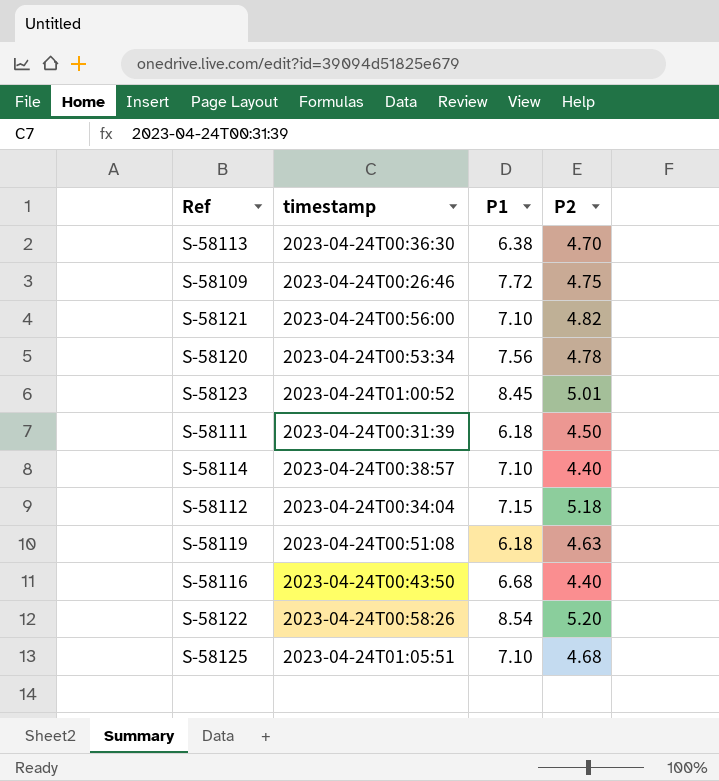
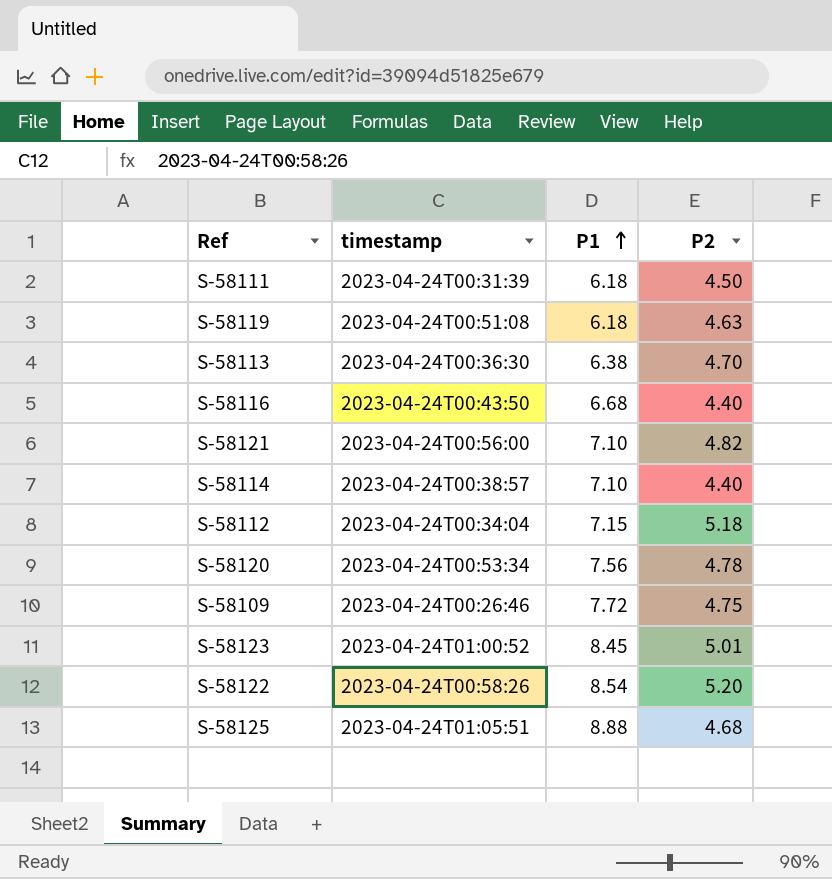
row order: none -> P1 ascending
S-58125 | P1: 7.10 -> 8.88

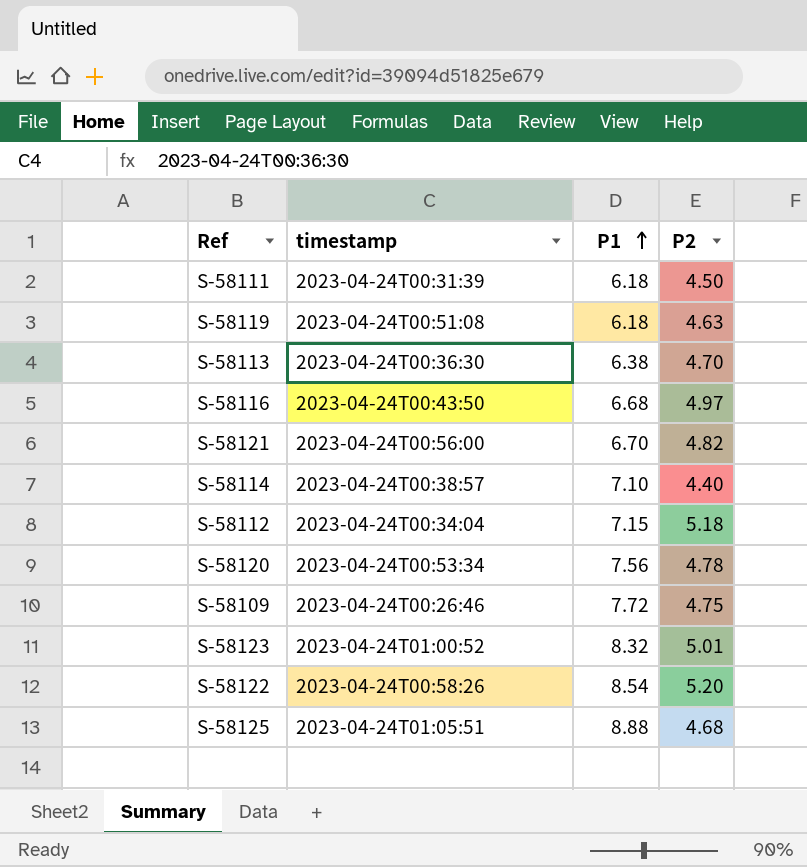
S-58116 | P2: 4.40 -> 4.97
S-58121 | P1: 7.10 -> 6.70
S-58123 | P1: 8.45 -> 8.32

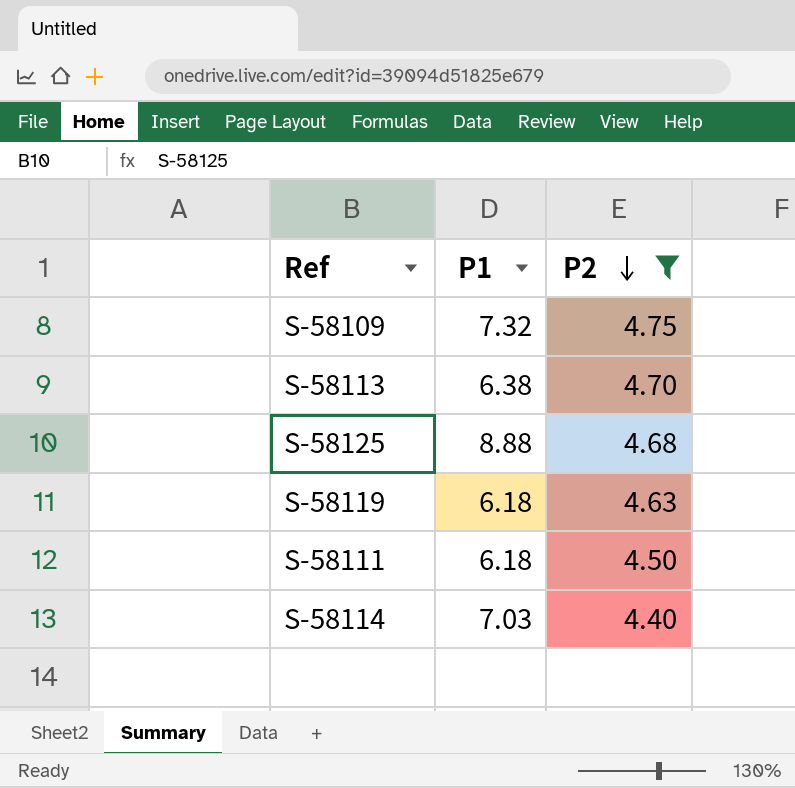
filter: none -> P2 <= 4.75
row order: P1 ascending -> P2 descending
column timestamp | position: 2 -> none
S-58109 | P1: 7.72 -> 7.32
S-58114 | P1: 7.10 -> 7.03

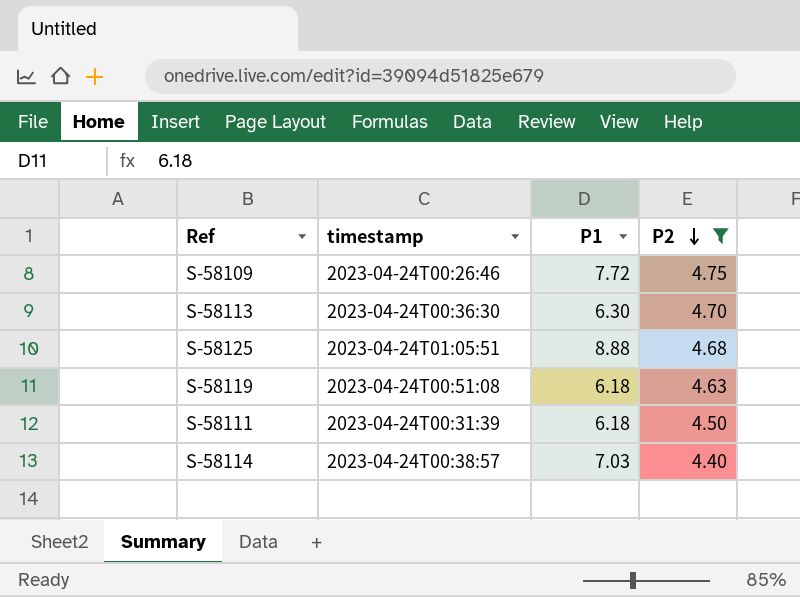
column timestamp | position: none -> 2
S-58109 | P1: 7.32 -> 7.72
S-58113 | P1: 6.38 -> 6.30

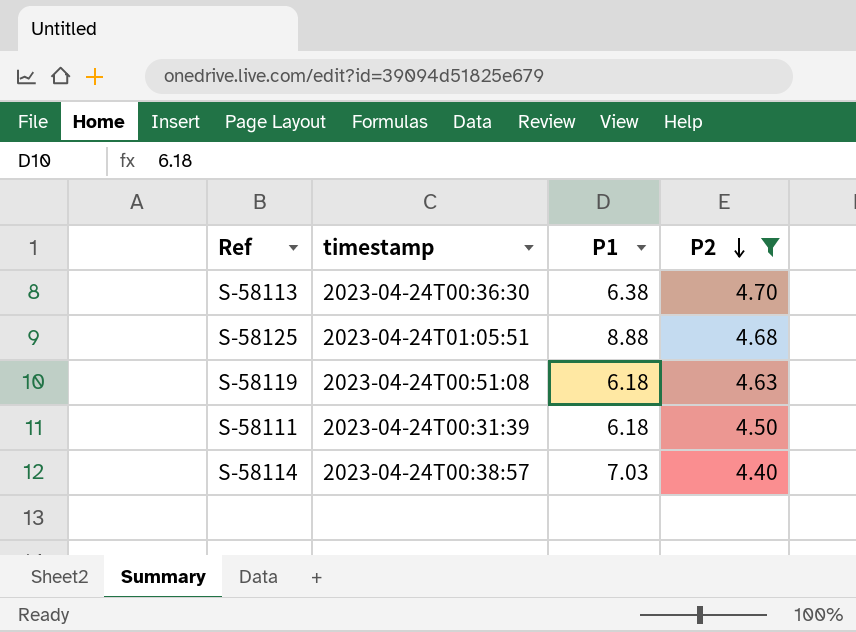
row S-58109: 2023-04-24T00:26:46 | 7.72 | 4.75 -> none
S-58113 | P1: 6.30 -> 6.38

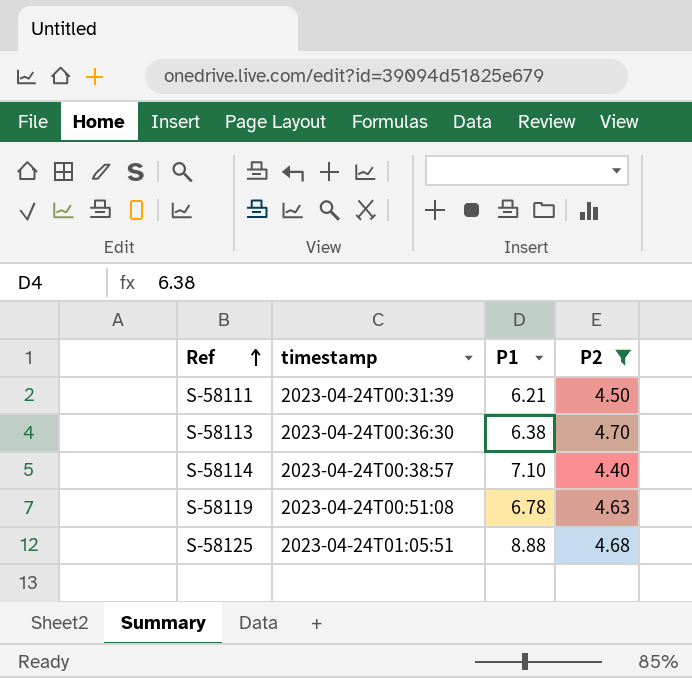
row order: P2 descending -> Ref ascending
S-58111 | P1: 6.18 -> 6.21
S-58114 | P1: 7.03 -> 7.10
S-58119 | P1: 6.18 -> 6.78

